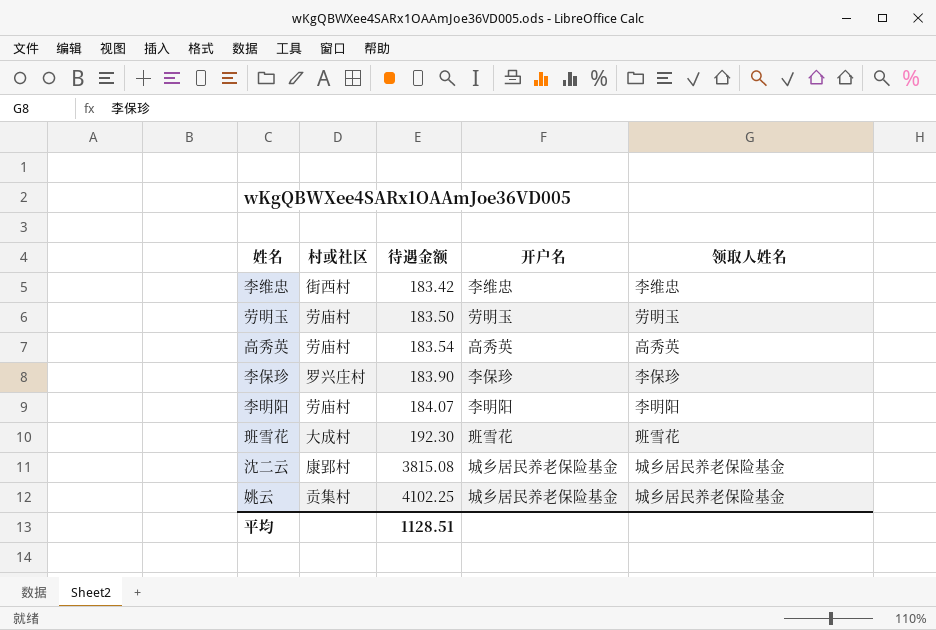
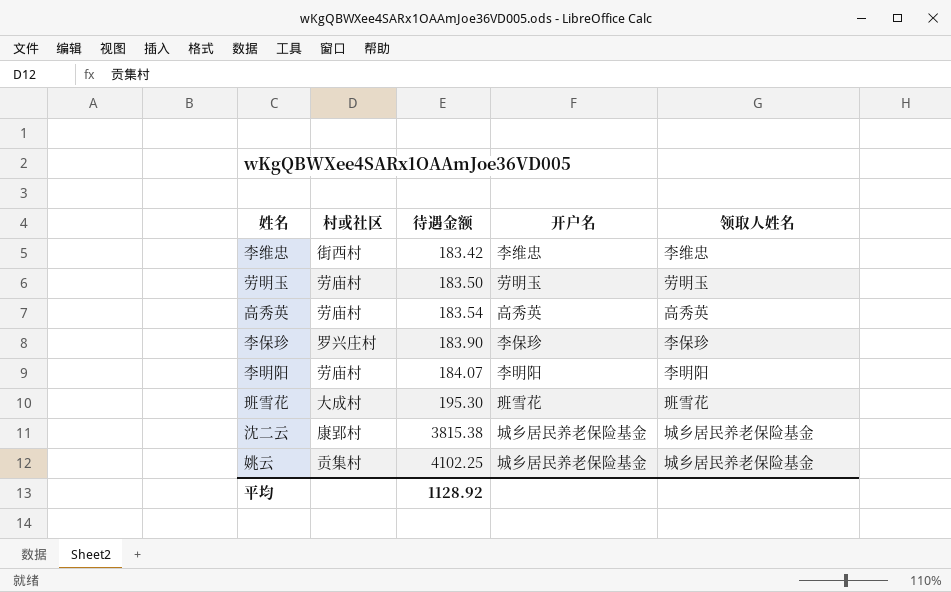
班雪花 | 待遇金额: 192.30 -> 195.30
沈二云 | 待遇金额: 3815.08 -> 3815.38
平均 | 待遇金额: 1128.51 -> 1128.92

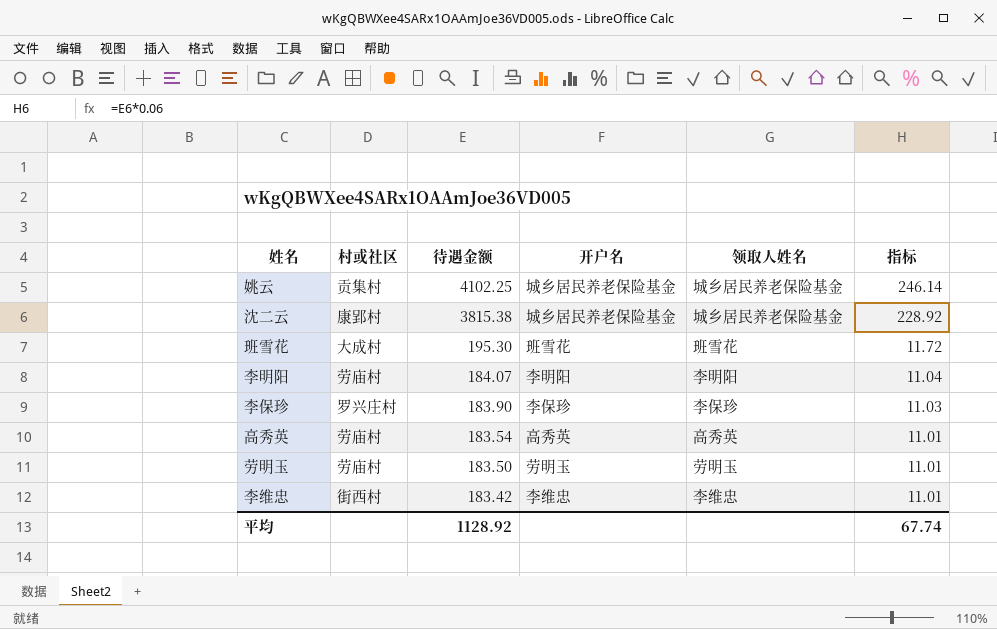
row order: 待遇金额 ascending -> 待遇金额 descending
column 指标 | formula: none -> [待遇金额] * 0.06

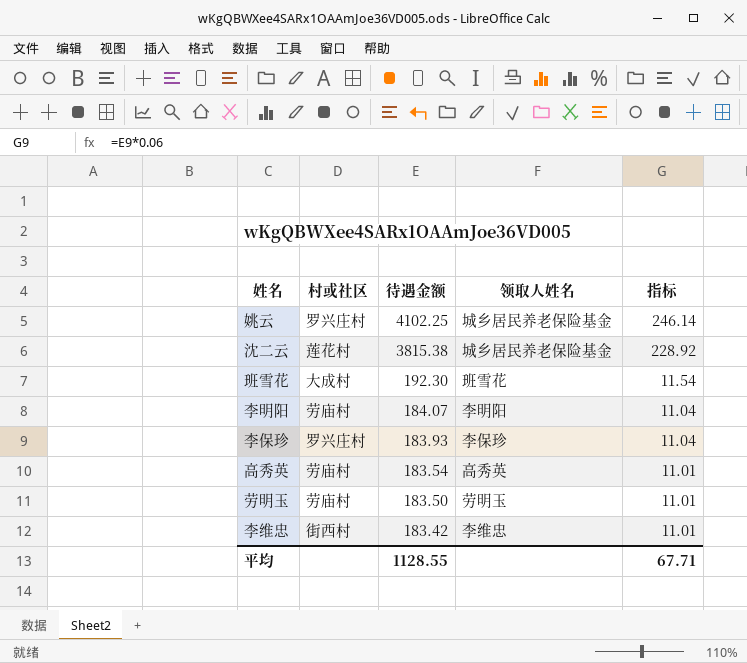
column 开户名 | position: 4 -> none
姚云 | 村或社区: 贡集村 -> 罗兴庄村
沈二云 | 村或社区: 康郢村 -> 莲花村
班雪花 | 待遇金额: 195.30 -> 192.30
班雪花 | 指标: 11.72 -> 11.54
李保珍 | 待遇金额: 183.90 -> 183.93
李保珍 | 指标: 11.03 -> 11.04
平均 | 待遇金额: 1128.92 -> 1128.55
平均 | 指标: 67.74 -> 67.71

